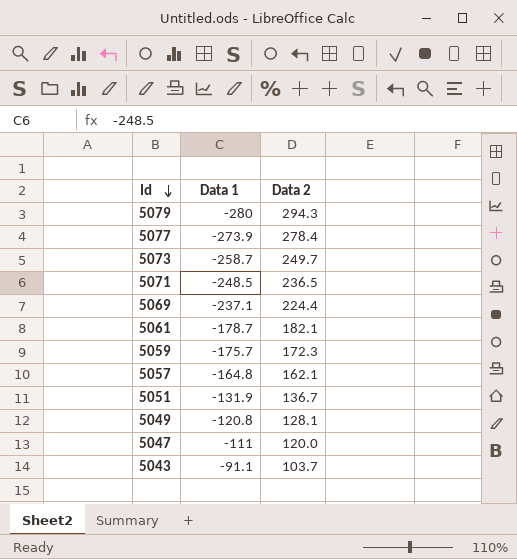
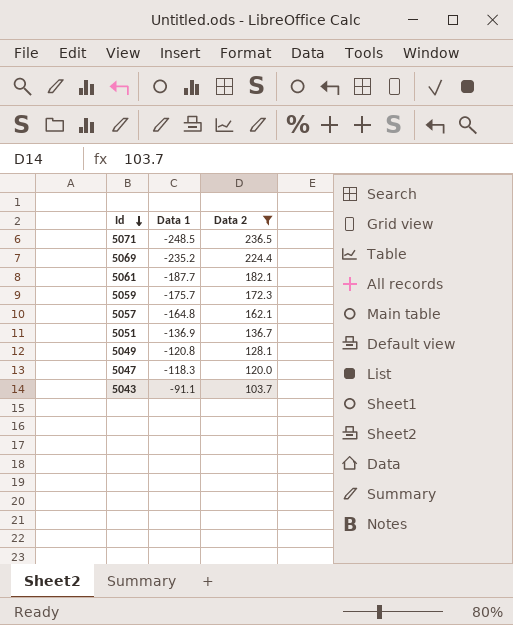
filter: none -> Data 2 <= 236.5
5069 | Data 1: -237.1 -> -235.2
5061 | Data 1: -178.7 -> -187.7
5051 | Data 1: -131.9 -> -136.9
5047 | Data 1: -111 -> -118.3

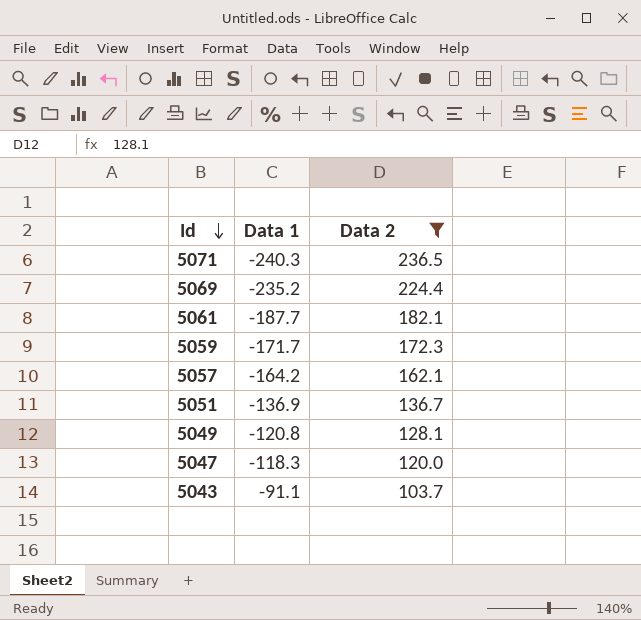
5071 | Data 1: -248.5 -> -240.3
5059 | Data 1: -175.7 -> -171.7
5057 | Data 1: -164.8 -> -164.2

